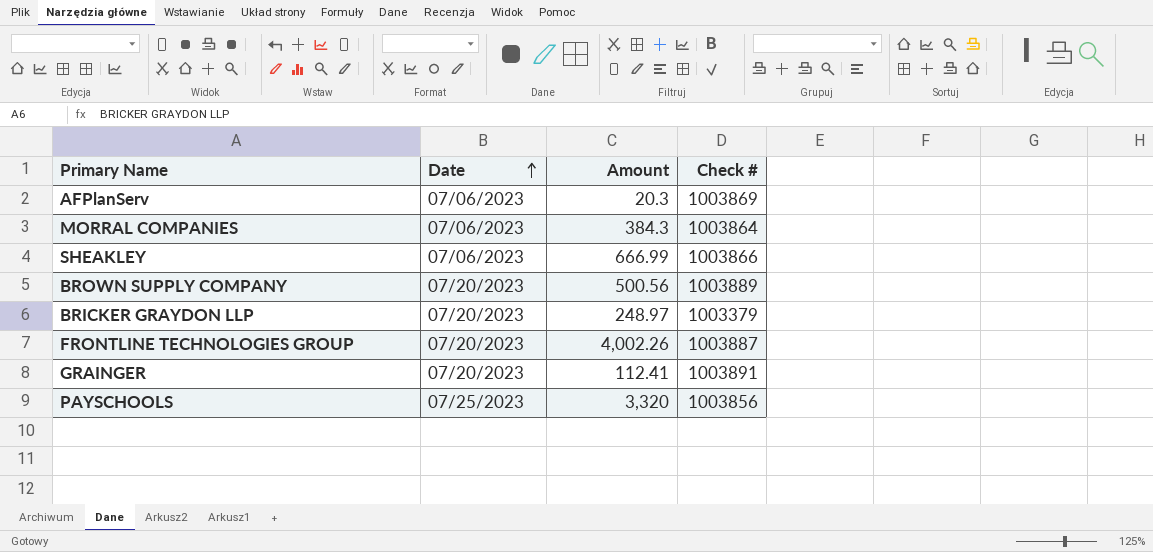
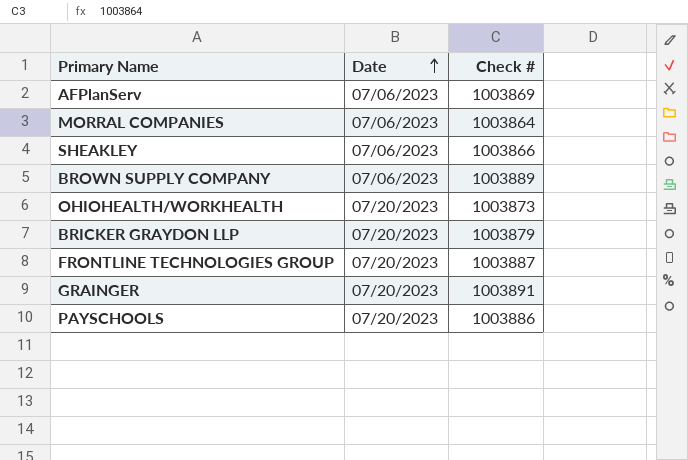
column Amount | position: 3 -> none
BROWN SUPPLY COMPANY | Date: 07/20/2023 -> 07/06/2023
row OHIOHEALTH/WORKHEALTH: none -> 07/20/2023 | 1003873
BRICKER GRAYDON LLP | Check #: 1003379 -> 1003879
PAYSCHOOLS | Date: 07/25/2023 -> 07/20/2023
PAYSCHOOLS | Check #: 1003856 -> 1003886

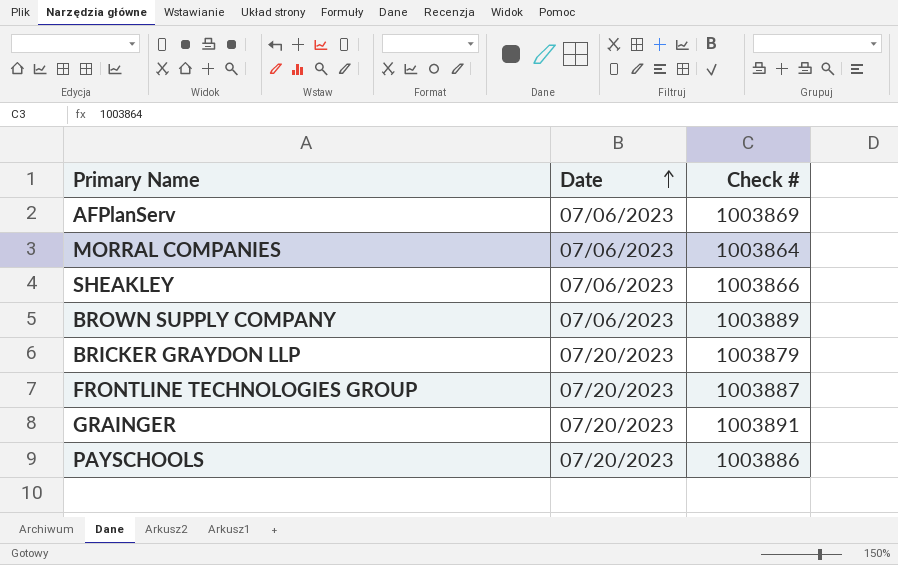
row OHIOHEALTH/WORKHEALTH: 07/20/2023 | 1003873 -> none

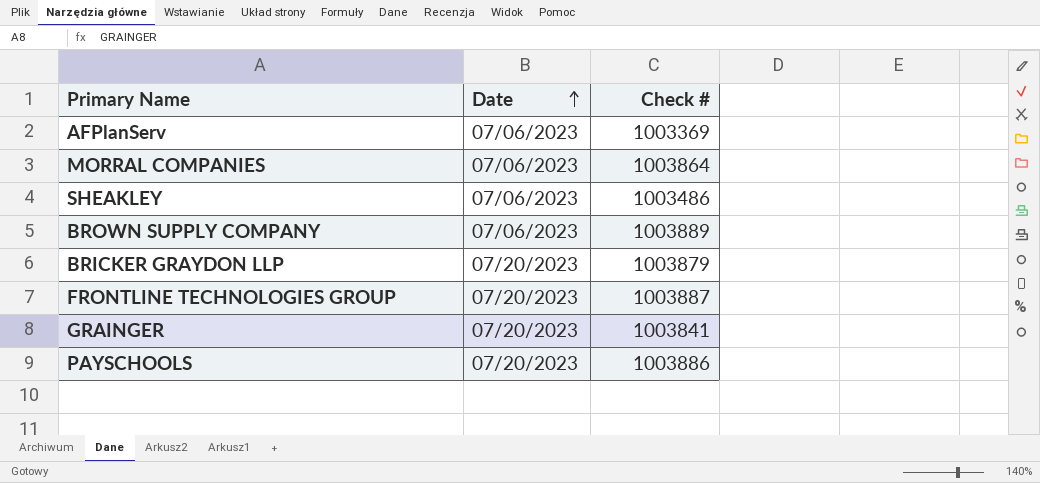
AFPlanServ | Check #: 1003869 -> 1003369
SHEAKLEY | Check #: 1003866 -> 1003486
GRAINGER | Check #: 1003891 -> 1003841

